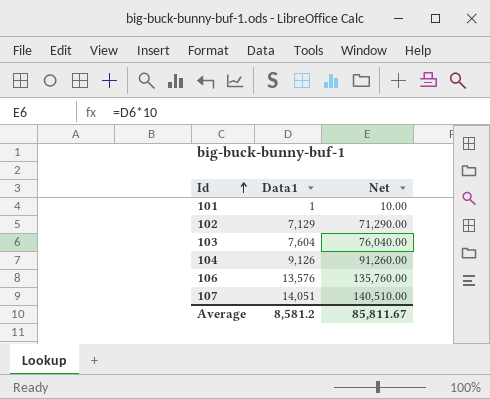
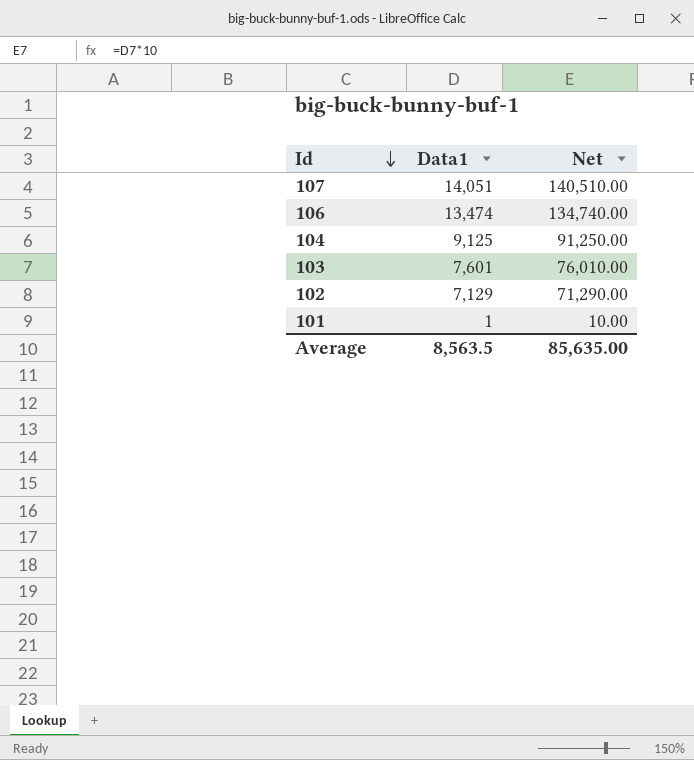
row order: Id ascending -> Id descending
106 | Data1: 13,576 -> 13,474
106 | Net: 135,760.00 -> 134,740.00
104 | Data1: 9,126 -> 9,125
104 | Net: 91,260.00 -> 91,250.00
103 | Data1: 7,604 -> 7,601
103 | Net: 76,040.00 -> 76,010.00
Average | Data1: 8,581.2 -> 8,563.5
Average | Net: 85,811.67 -> 85,635.00

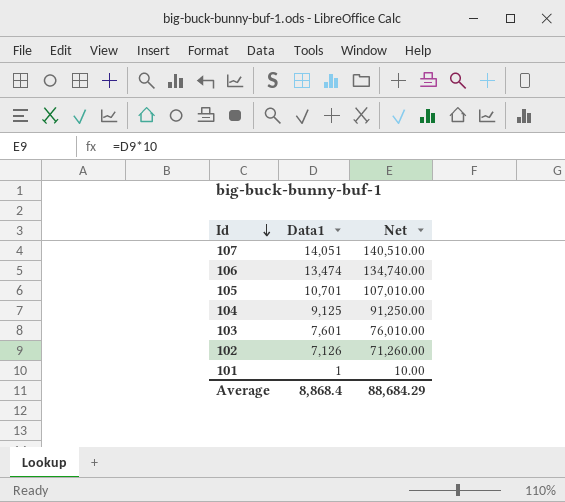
row 105: none -> 10,701 | 107,010.00
102 | Data1: 7,129 -> 7,126
102 | Net: 71,290.00 -> 71,260.00
Average | Data1: 8,563.5 -> 8,868.4
Average | Net: 85,635.00 -> 88,684.29

